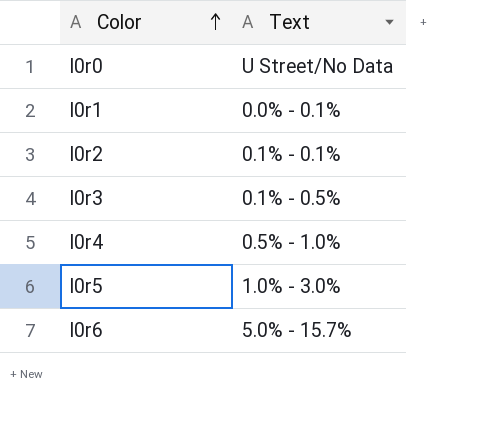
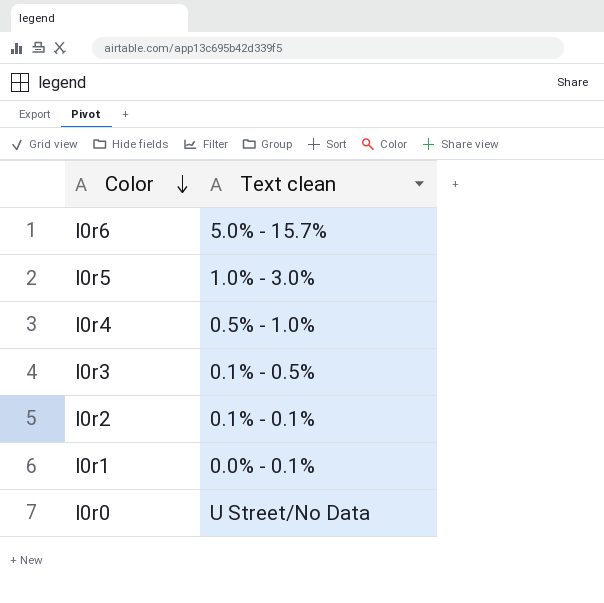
row order: Color ascending -> Color descending
column name: Text -> Text clean

